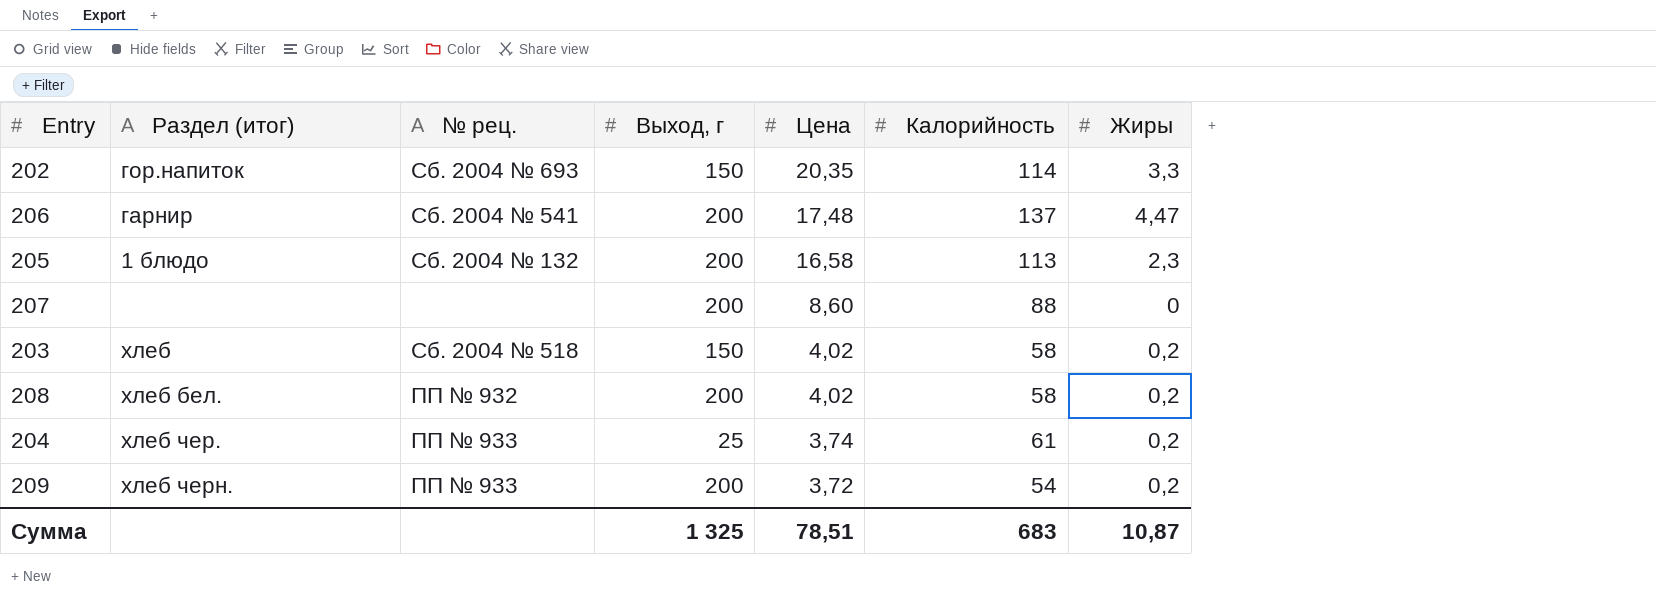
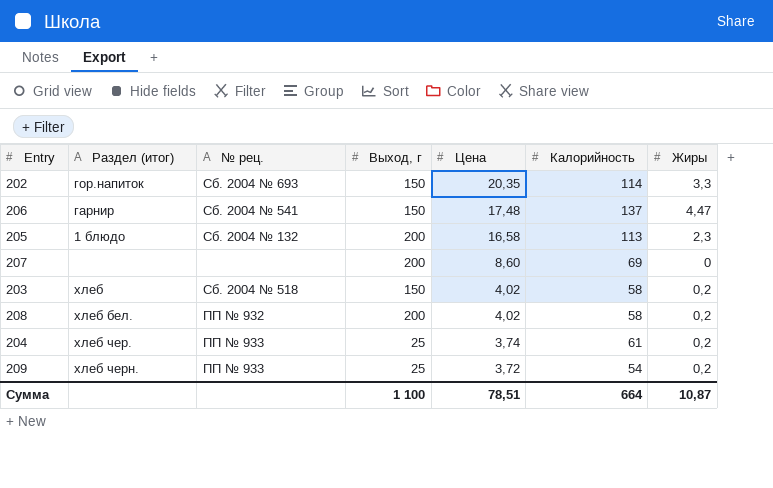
206 | Выход, г: 200 -> 150
207 | Калорийность: 88 -> 69
209 | Выход, г: 200 -> 25
Сумма | Выход, г: 1 325 -> 1 100
Сумма | Калорийность: 683 -> 664

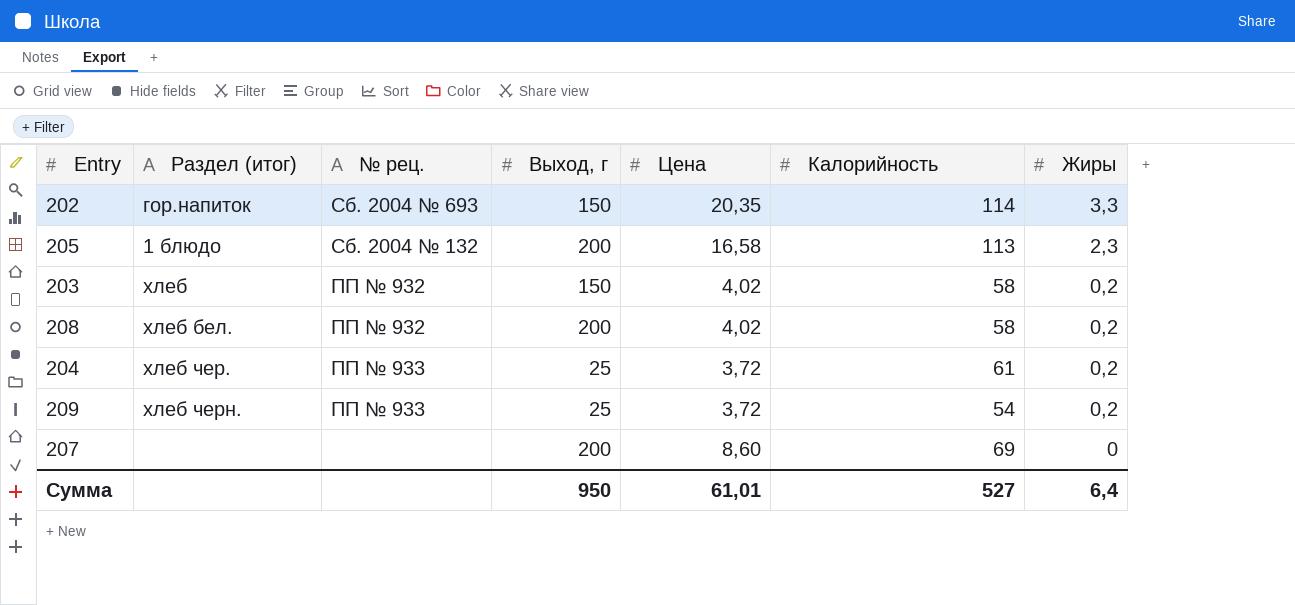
row order: Цена descending -> Жиры descending
row 206: гарнир | Сб. 2004 № 541 | 150 | 17,48 | 137 | 4,47 -> none
203 | № рец.: Сб. 2004 № 518 -> ПП № 932
204 | Цена: 3,74 -> 3,72
Сумма | Выход, г: 1 100 -> 950
Сумма | Цена: 78,51 -> 61,01
Сумма | Калорийность: 664 -> 527
Сумма | Жиры: 10,87 -> 6,4

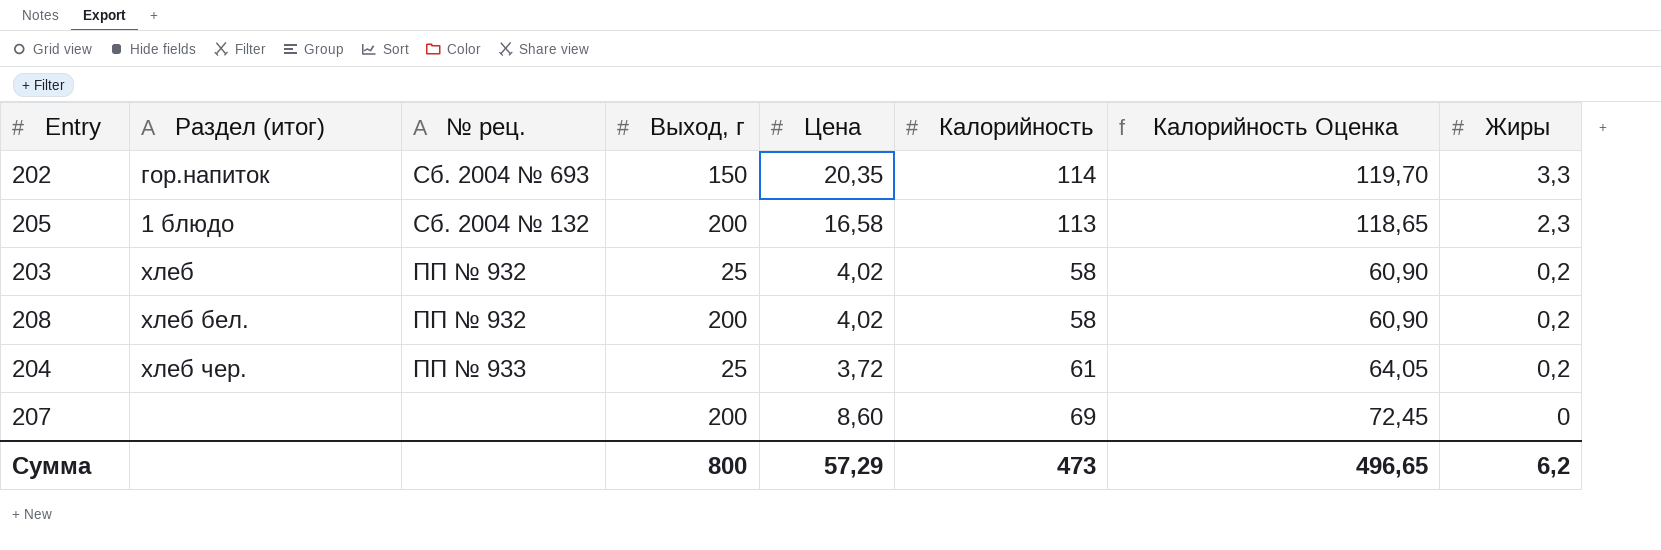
column Калорийность Оценка | formula: none -> [Калорийность] * 1,05
row 209: хлеб черн. | ПП № 933 | 25 | 3,72 | 54 | 0,2 -> none
203 | Выход, г: 150 -> 25
Сумма | Выход, г: 950 -> 800
Сумма | Цена: 61,01 -> 57,29
Сумма | Калорийность: 527 -> 473
Сумма | Жиры: 6,4 -> 6,2

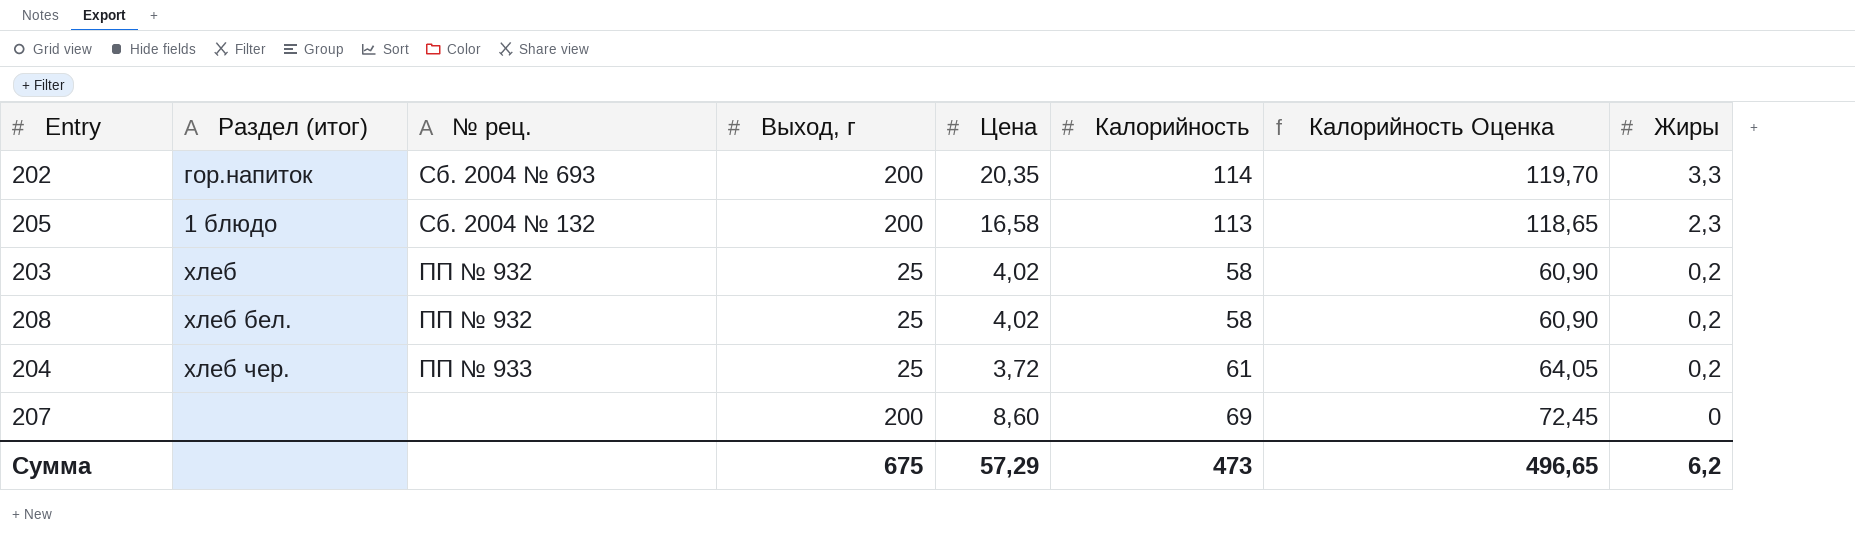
202 | Выход, г: 150 -> 200
208 | Выход, г: 200 -> 25
Сумма | Выход, г: 800 -> 675

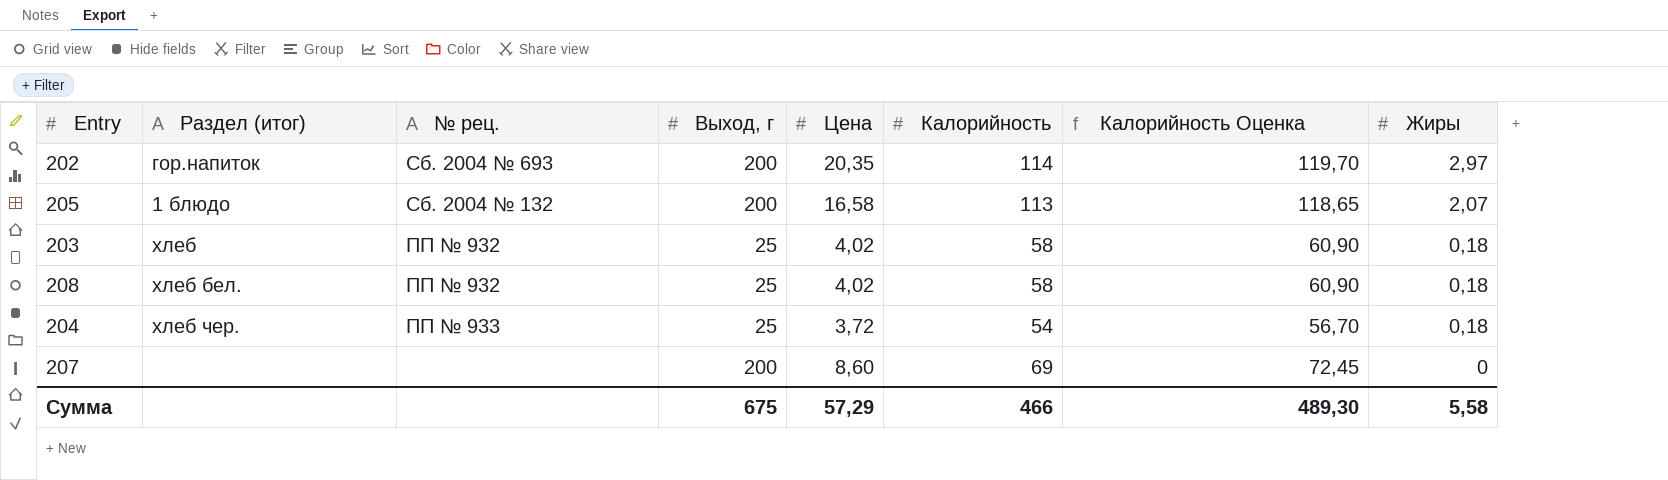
202 | Жиры: 3,3 -> 2,97
205 | Жиры: 2,3 -> 2,07
203 | Жиры: 0,2 -> 0,18
208 | Жиры: 0,2 -> 0,18
204 | Калорийность: 61 -> 54
204 | Калорийность Оценка: 64,05 -> 56,70
204 | Жиры: 0,2 -> 0,18
Сумма | Калорийность: 473 -> 466
Сумма | Калорийность Оценка: 496,65 -> 489,30
Сумма | Жиры: 6,2 -> 5,58

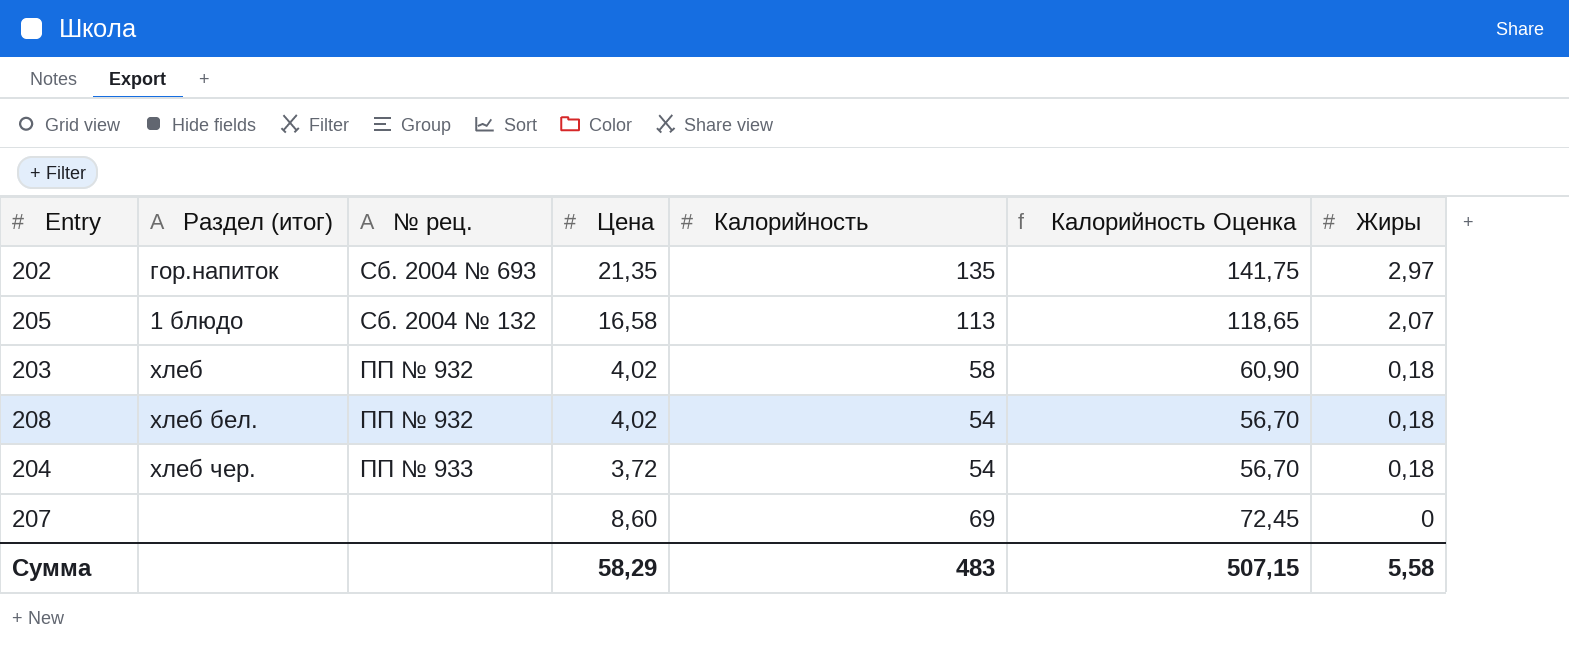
column Выход, г | position: 4 -> none
202 | Цена: 20,35 -> 21,35
202 | Калорийность: 114 -> 135
202 | Калорийность Оценка: 119,70 -> 141,75
208 | Калорийность: 58 -> 54
208 | Калорийность Оценка: 60,90 -> 56,70
Сумма | Цена: 57,29 -> 58,29
Сумма | Калорийность: 466 -> 483
Сумма | Калорийность Оценка: 489,30 -> 507,15

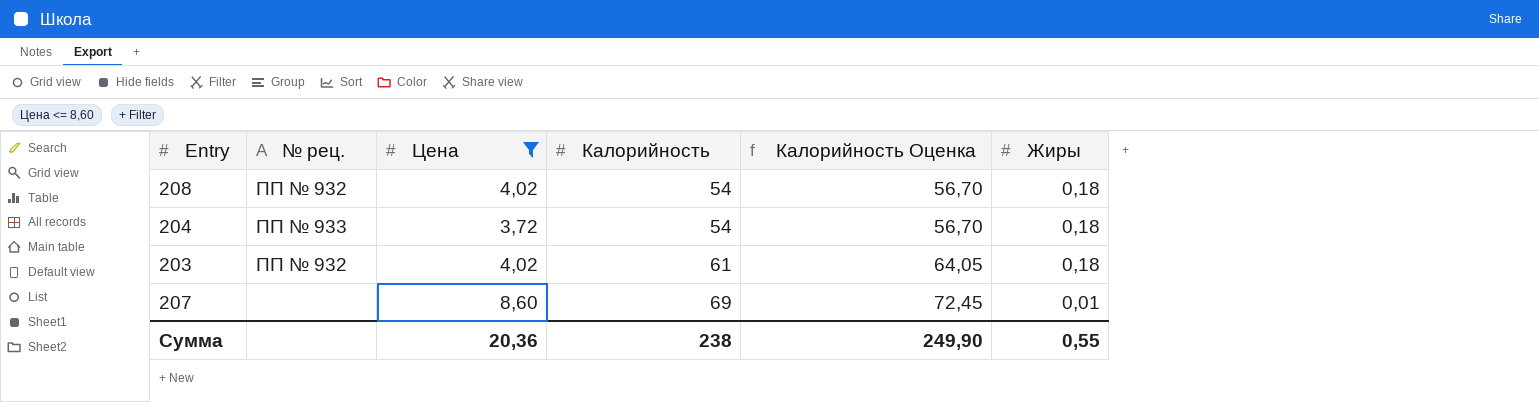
filter: none -> Цена <= 8,60
row order: Жиры descending -> Калорийность ascending
column Раздел (итог) | position: 2 -> none
203 | Калорийность: 58 -> 61
203 | Калорийность Оценка: 60,90 -> 64,05
207 | Жиры: 0 -> 0,01
Сумма | Цена: 58,29 -> 20,36
Сумма | Калорийность: 483 -> 238
Сумма | Калорийность Оценка: 507,15 -> 249,90
Сумма | Жиры: 5,58 -> 0,55

